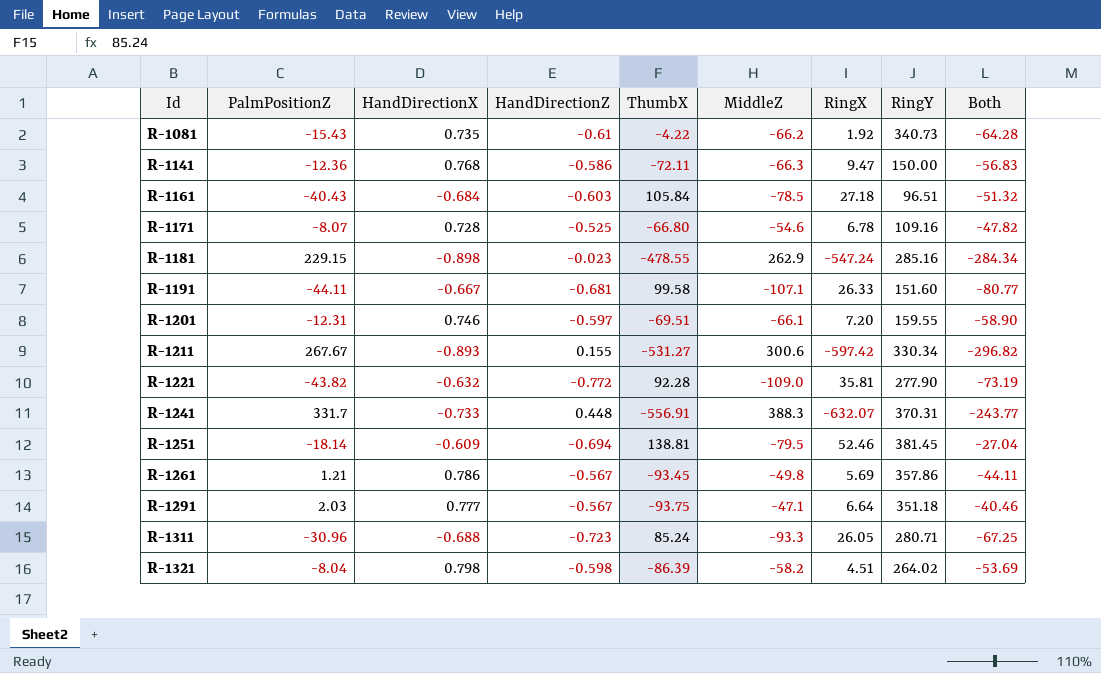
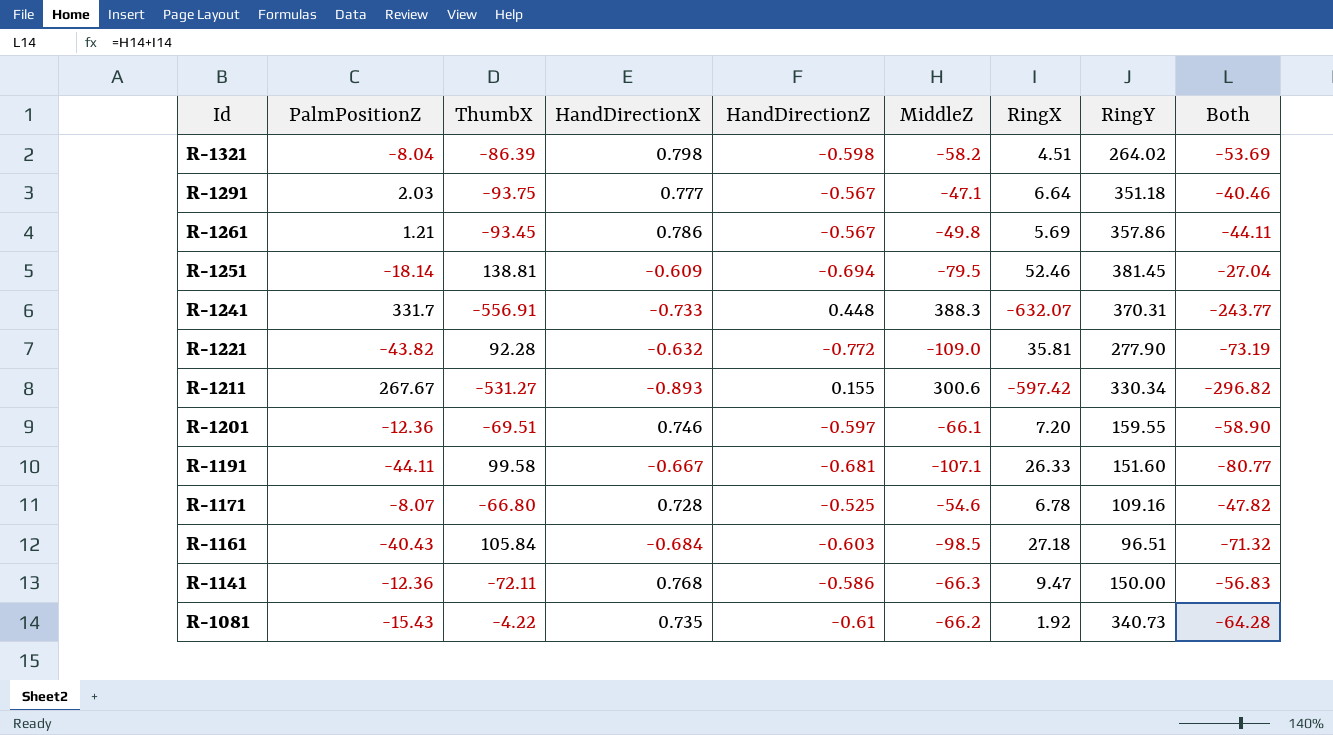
row order: Id ascending -> Id descending
column ThumbX | position: 5 -> 3
row R-1181: 229.15 | -0.898 | -0.023 | -478.55 | 262.9 | -547.24 | 285.16 | -284.34 -> none
row R-1311: -30.96 | -0.688 | -0.723 | 85.24 | -93.3 | 26.05 | 280.71 | -67.25 -> none
R-1201 | PalmPositionZ: -12.31 -> -12.36
R-1161 | MiddleZ: -78.5 -> -98.5
R-1161 | Both: -51.32 -> -71.32

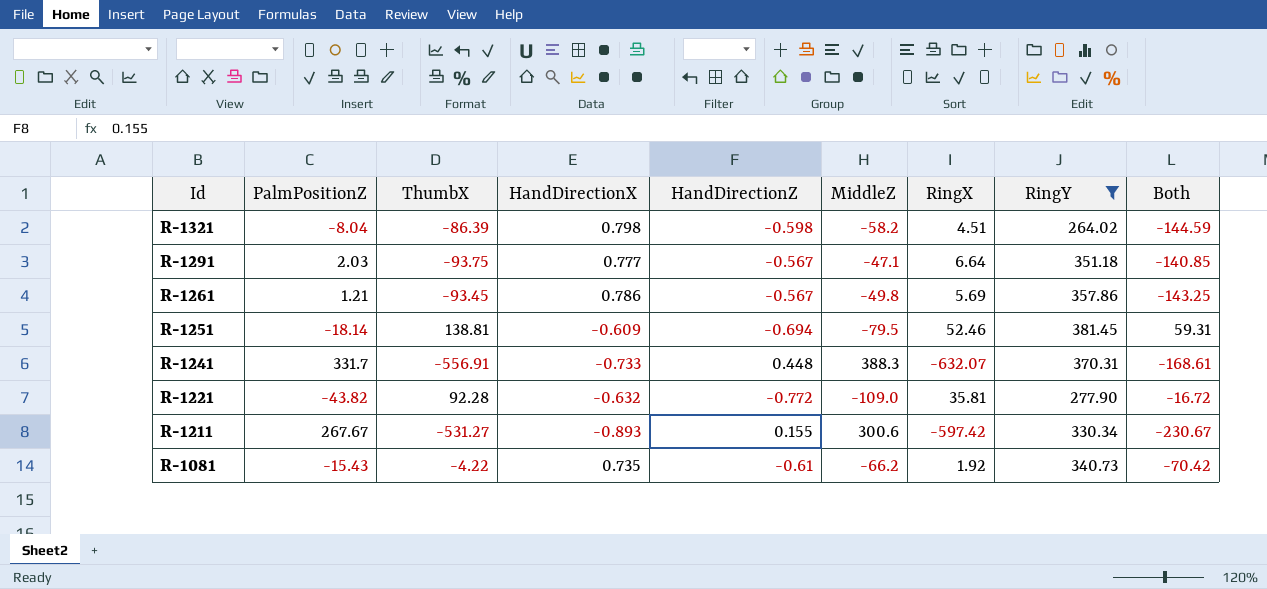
filter: none -> RingY >= 264.02
column Both | formula: [MiddleZ] + [RingX] -> [ThumbX] + [MiddleZ]

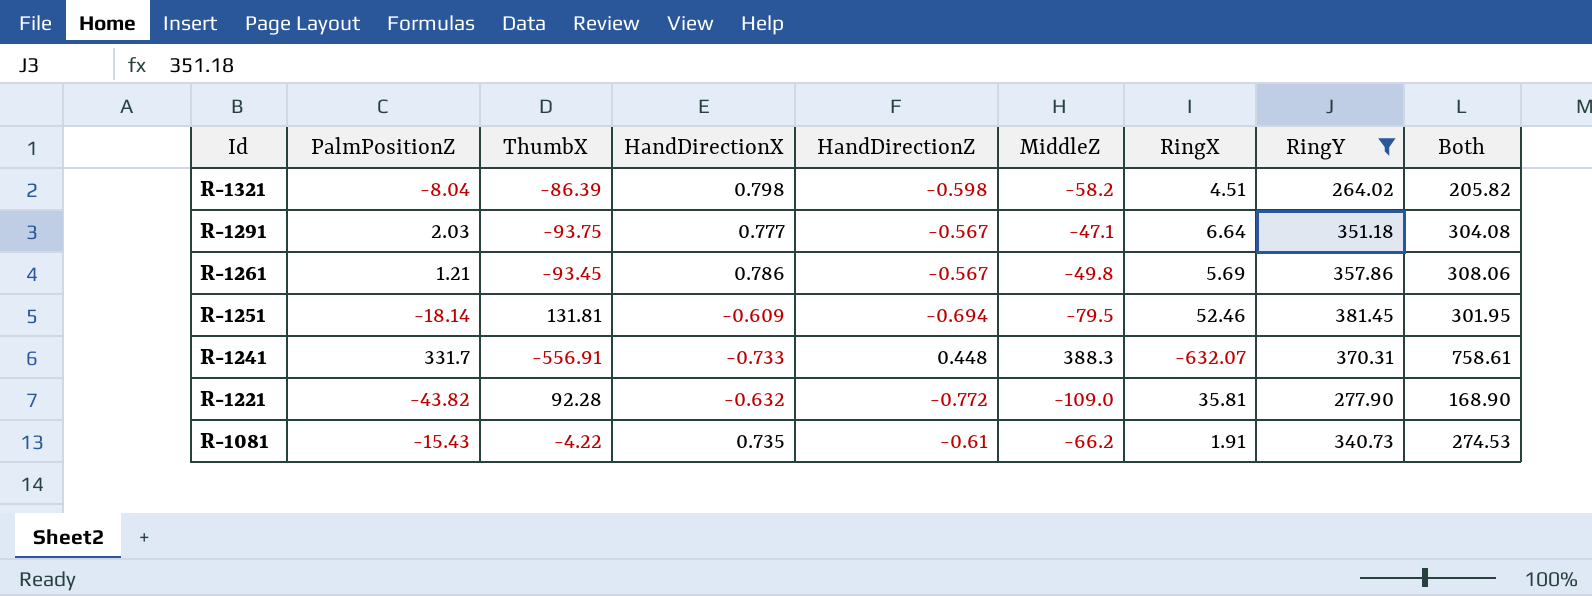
column Both | formula: [ThumbX] + [MiddleZ] -> [MiddleZ] + [RingY]
row R-1211: 267.67 | -531.27 | -0.893 | 0.155 | 300.6 | -597.42 | 330.34 | -230.67 -> none
R-1251 | ThumbX: 138.81 -> 131.81
R-1081 | RingX: 1.92 -> 1.91

